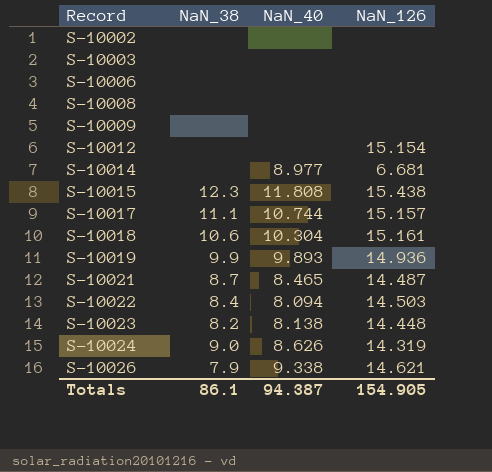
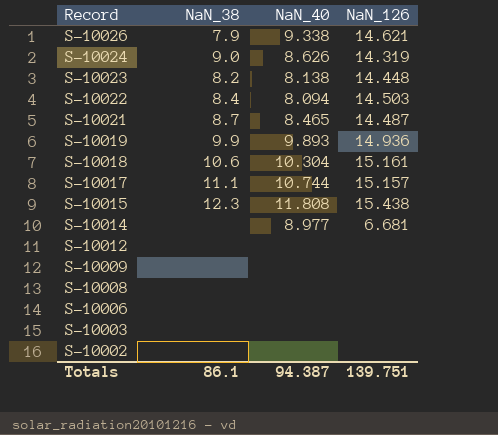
row order: Record ascending -> Record descending
S-10012 | NaN_126: 15.154 -> none
Totals | NaN_126: 154.905 -> 139.751

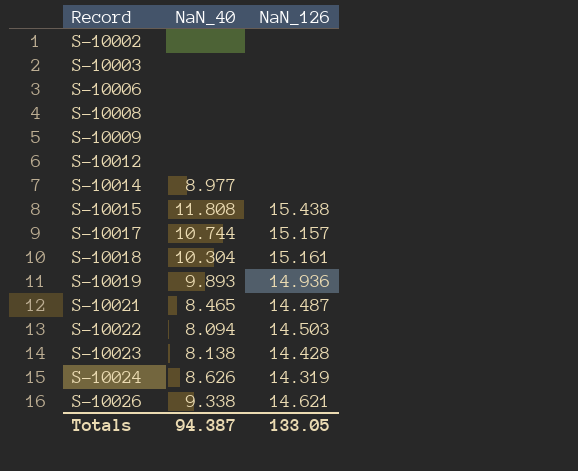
row order: Record descending -> Record ascending
column NaN_38 | position: 2 -> none
S-10014 | NaN_126: 6.681 -> none
S-10023 | NaN_126: 14.448 -> 14.428
Totals | NaN_126: 139.751 -> 133.05

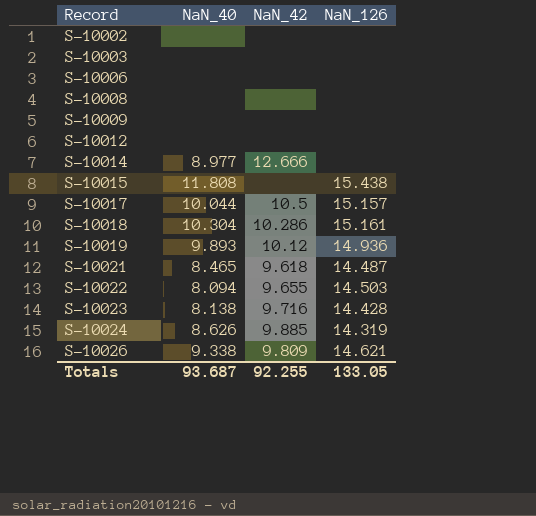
column NaN_42 | position: none -> 3
S-10017 | NaN_40: 10.744 -> 10.044
Totals | NaN_40: 94.387 -> 93.687

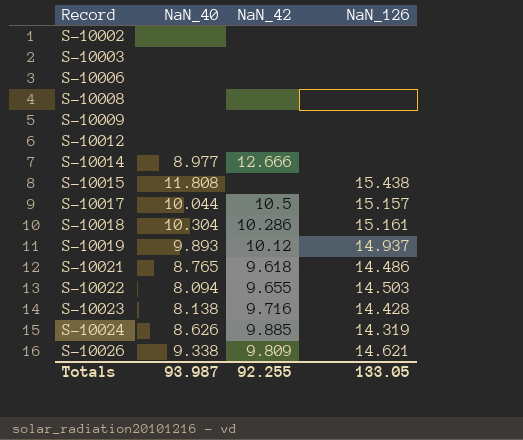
S-10019 | NaN_126: 14.936 -> 14.937
S-10021 | NaN_40: 8.465 -> 8.765
S-10021 | NaN_126: 14.487 -> 14.486
Totals | NaN_40: 93.687 -> 93.987

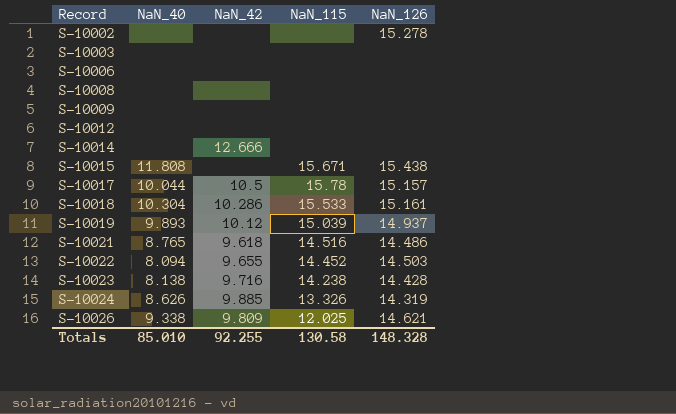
column NaN_115 | position: none -> 4
S-10002 | NaN_126: none -> 15.278
S-10014 | NaN_40: 8.977 -> none
Totals | NaN_40: 93.987 -> 85.010
Totals | NaN_126: 133.05 -> 148.328

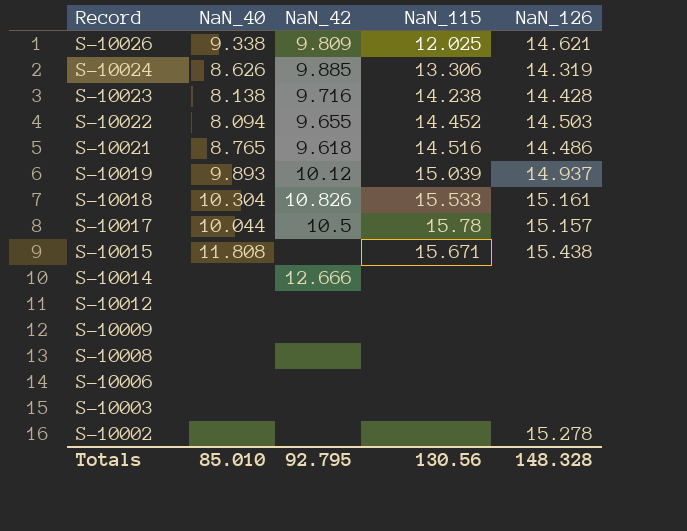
row order: Record ascending -> Record descending
S-10024 | NaN_115: 13.326 -> 13.306
S-10018 | NaN_42: 10.286 -> 10.826
Totals | NaN_42: 92.255 -> 92.795
Totals | NaN_115: 130.58 -> 130.56

